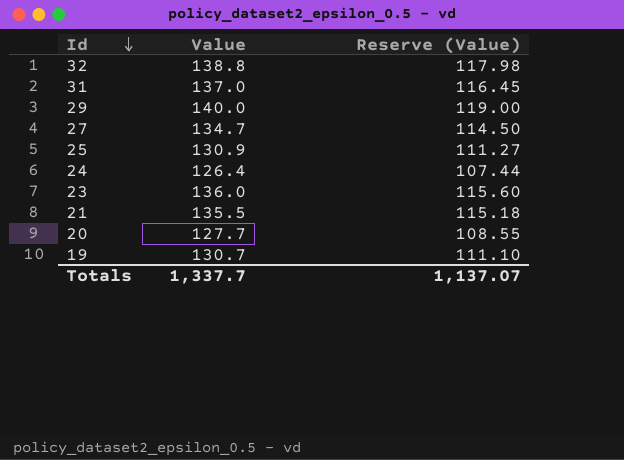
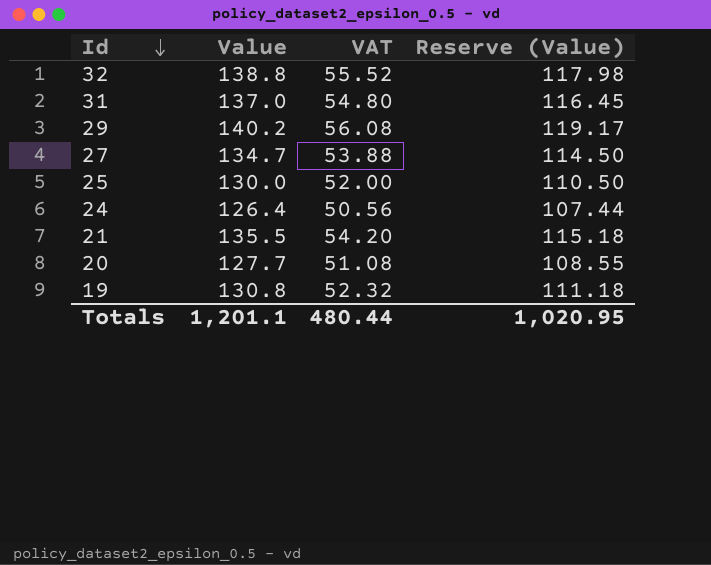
column VAT | formula: none -> [Value] * 0.4
row 23: 136.0 | 115.60 -> none
29 | Value: 140.0 -> 140.2
29 | Reserve (Value): 119.00 -> 119.17
25 | Value: 130.9 -> 130.0
25 | Reserve (Value): 111.27 -> 110.50
19 | Value: 130.7 -> 130.8
19 | Reserve (Value): 111.10 -> 111.18
Totals | Value: 1,337.7 -> 1,201.1
Totals | Reserve (Value): 1,137.07 -> 1,020.95

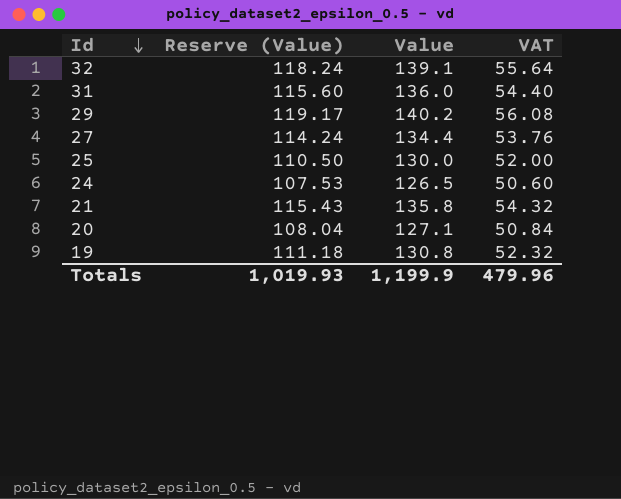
column Reserve (Value) | position: 4 -> 2
32 | Reserve (Value): 117.98 -> 118.24
32 | Value: 138.8 -> 139.1
32 | VAT: 55.52 -> 55.64
31 | Reserve (Value): 116.45 -> 115.60
31 | Value: 137.0 -> 136.0
31 | VAT: 54.80 -> 54.40
27 | Reserve (Value): 114.50 -> 114.24
27 | Value: 134.7 -> 134.4
27 | VAT: 53.88 -> 53.76
24 | Reserve (Value): 107.44 -> 107.53
24 | Value: 126.4 -> 126.5
24 | VAT: 50.56 -> 50.60
21 | Reserve (Value): 115.18 -> 115.43
21 | Value: 135.5 -> 135.8
21 | VAT: 54.20 -> 54.32
20 | Reserve (Value): 108.55 -> 108.04
20 | Value: 127.7 -> 127.1
20 | VAT: 51.08 -> 50.84
Totals | Reserve (Value): 1,020.95 -> 1,019.93
Totals | Value: 1,201.1 -> 1,199.9
Totals | VAT: 480.44 -> 479.96

